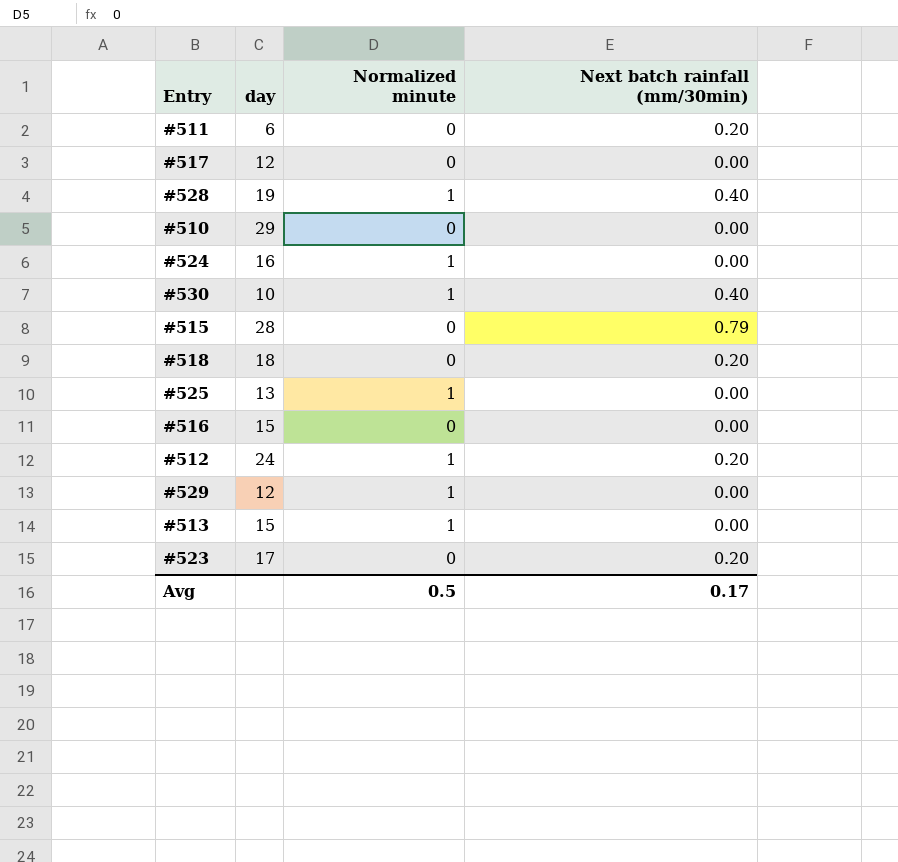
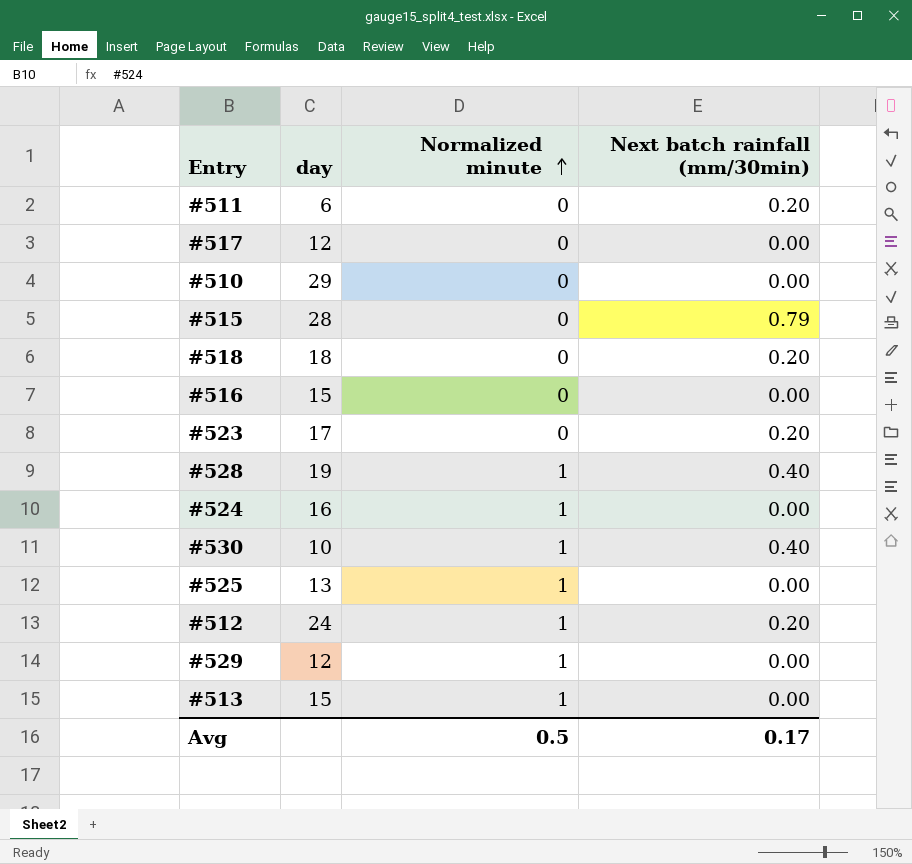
row order: none -> Normalized minute ascending

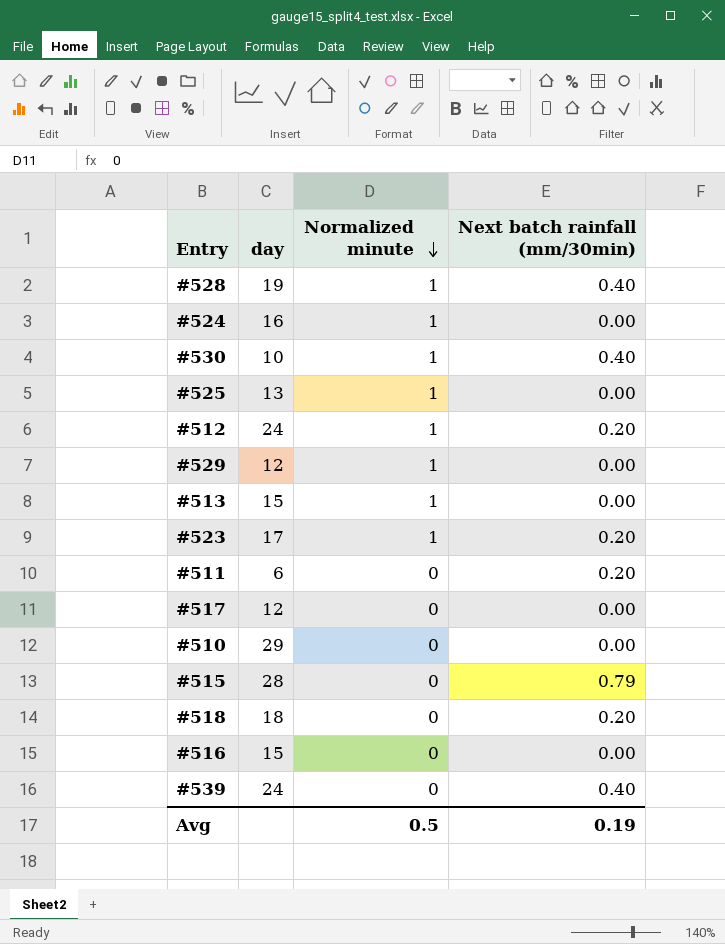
row order: Normalized minute ascending -> Normalized minute descending
#523 | Normalized minute: 0 -> 1
row #539: none -> 24 | 0 | 0.40
Avg | Next batch rainfall (mm/30min): 0.17 -> 0.19

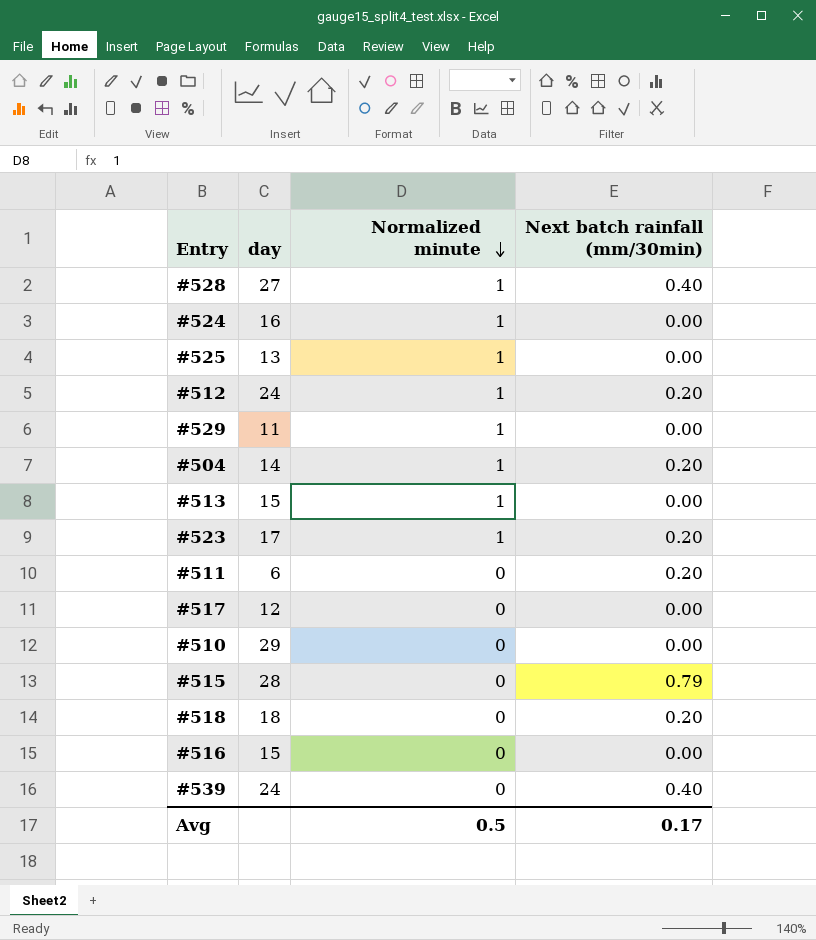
row #530: 10 | 1 | 0.40 -> none
#528 | day: 19 -> 27
#529 | day: 12 -> 11
row #504: none -> 14 | 1 | 0.20
Avg | Next batch rainfall (mm/30min): 0.19 -> 0.17

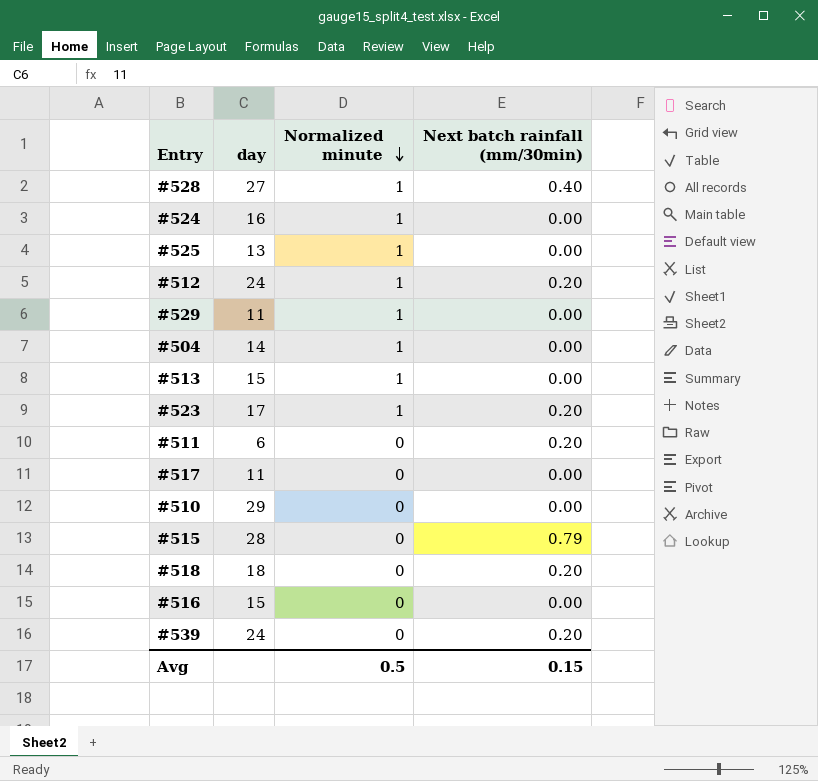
#504 | Next batch rainfall (mm/30min): 0.20 -> 0.00
#517 | day: 12 -> 11
#539 | Next batch rainfall (mm/30min): 0.40 -> 0.20
Avg | Next batch rainfall (mm/30min): 0.17 -> 0.15

